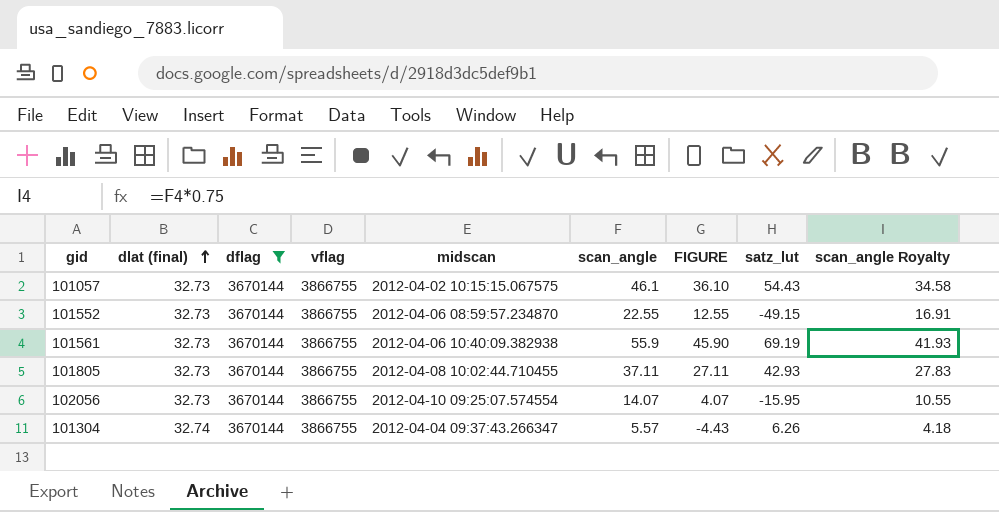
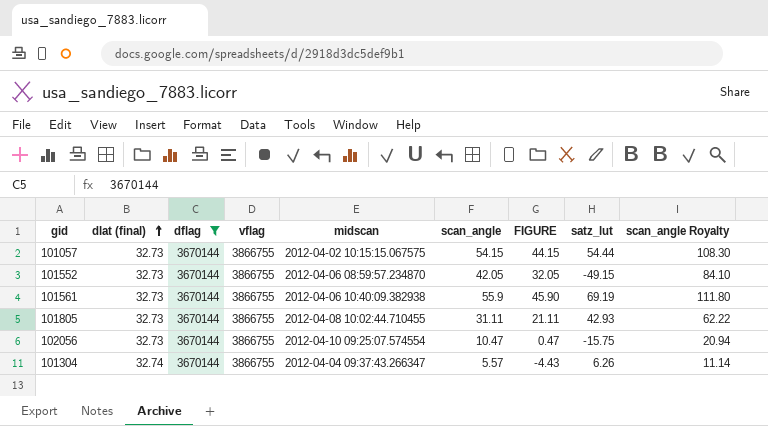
column scan_angle Royalty | formula: [scan_angle] * 0.75 -> [scan_angle] * 2
101057 | scan_angle: 46.1 -> 54.15
101057 | FIGURE: 36.10 -> 44.15
101057 | satz_lut: 54.43 -> 54.44
101552 | scan_angle: 22.55 -> 42.05
101552 | FIGURE: 12.55 -> 32.05
101805 | scan_angle: 37.11 -> 31.11
101805 | FIGURE: 27.11 -> 21.11
102056 | scan_angle: 14.07 -> 10.47
102056 | FIGURE: 4.07 -> 0.47
102056 | satz_lut: -15.95 -> -15.75

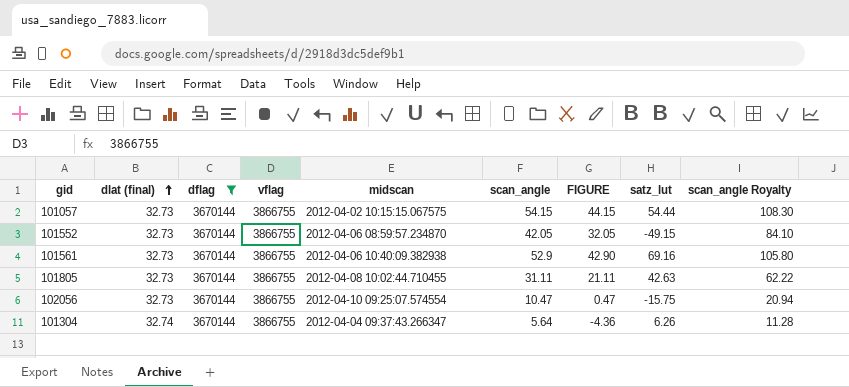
101561 | scan_angle: 55.9 -> 52.9
101561 | FIGURE: 45.90 -> 42.90
101561 | satz_lut: 69.19 -> 69.16
101561 | scan_angle Royalty: 111.80 -> 105.80
101805 | satz_lut: 42.93 -> 42.63
101304 | scan_angle: 5.57 -> 5.64
101304 | FIGURE: -4.43 -> -4.36
101304 | scan_angle Royalty: 11.14 -> 11.28

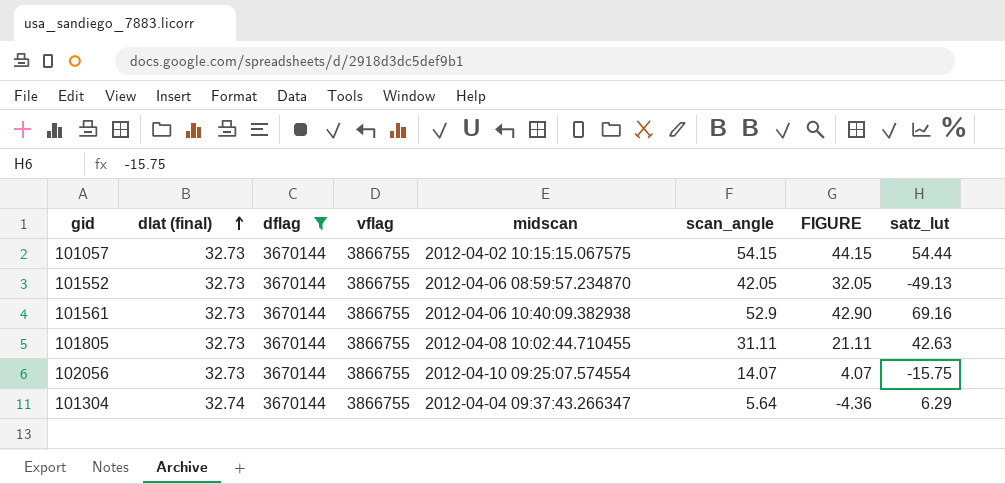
column scan_angle Royalty | formula: [scan_angle] * 2 -> none
101552 | satz_lut: -49.15 -> -49.13
102056 | scan_angle: 10.47 -> 14.07
102056 | FIGURE: 0.47 -> 4.07
101304 | satz_lut: 6.26 -> 6.29

